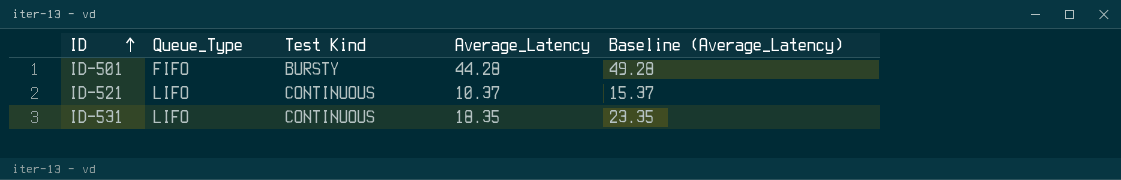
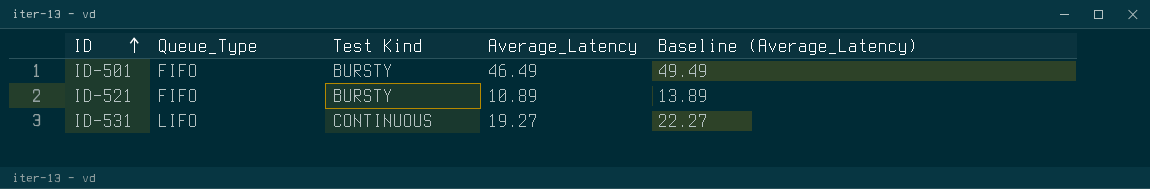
column Baseline (Average_Latency) | formula: [Average_Latency] + 5 -> [Average_Latency] + 3
ID-501 | Average_Latency: 44.28 -> 46.49
ID-521 | Queue_Type: LIFO -> FIFO
ID-521 | Test Kind: CONTINUOUS -> BURSTY
ID-521 | Average_Latency: 10.37 -> 10.89
ID-531 | Average_Latency: 18.35 -> 19.27

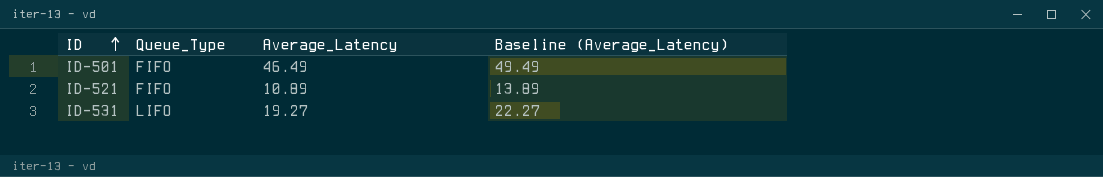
column Test Kind | position: 3 -> none

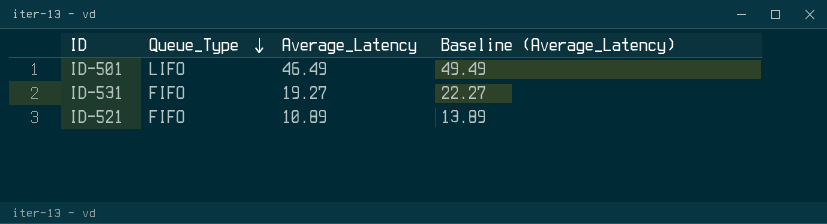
row order: ID ascending -> Queue_Type descending
ID-501 | Queue_Type: FIFO -> LIFO
ID-531 | Queue_Type: LIFO -> FIFO

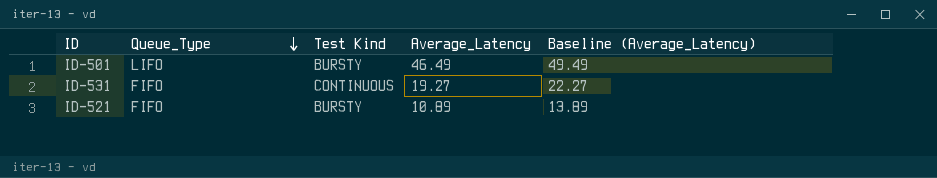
column Test Kind | position: none -> 3

